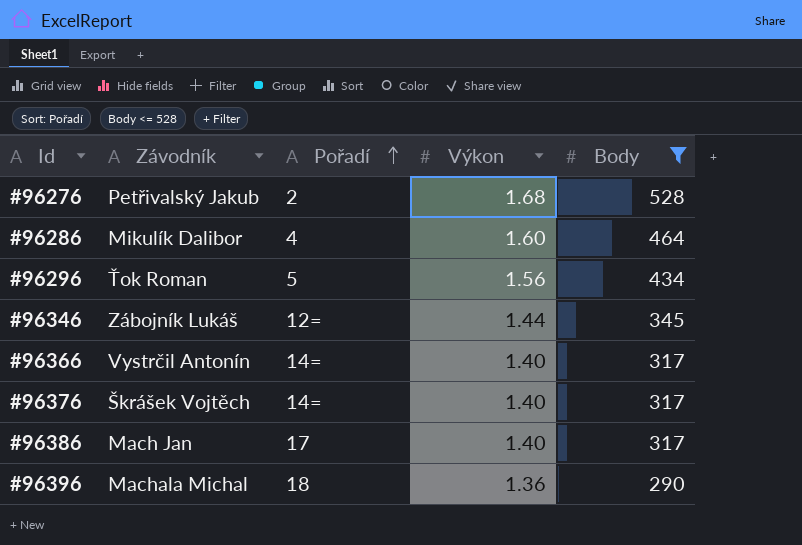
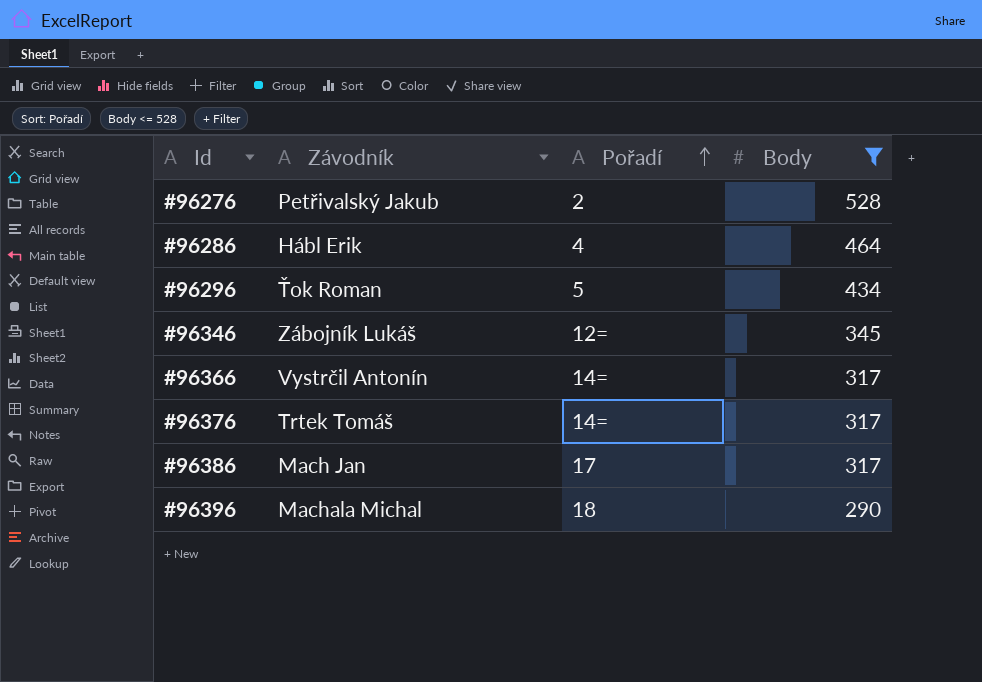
column Výkon | position: 4 -> none
#96286 | Závodník: Mikulík Dalibor -> Hábl Erik
#96376 | Závodník: Škrášek Vojtěch -> Trtek Tomáš

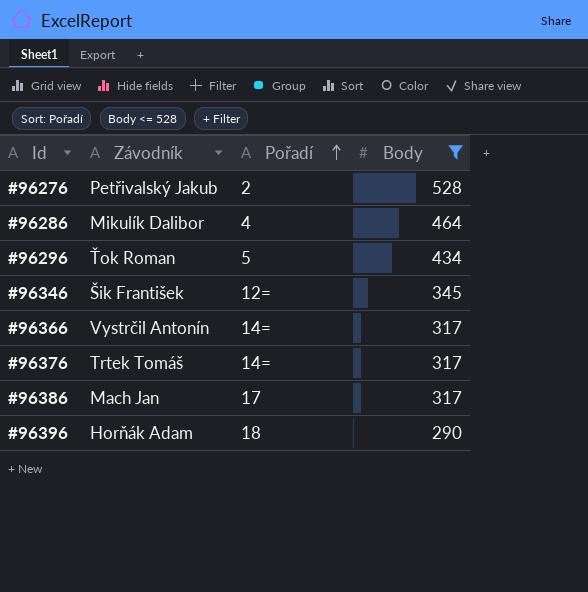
#96286 | Závodník: Hábl Erik -> Mikulík Dalibor
#96346 | Závodník: Zábojník Lukáš -> Šik František
#96396 | Závodník: Machala Michal -> Horňák Adam

